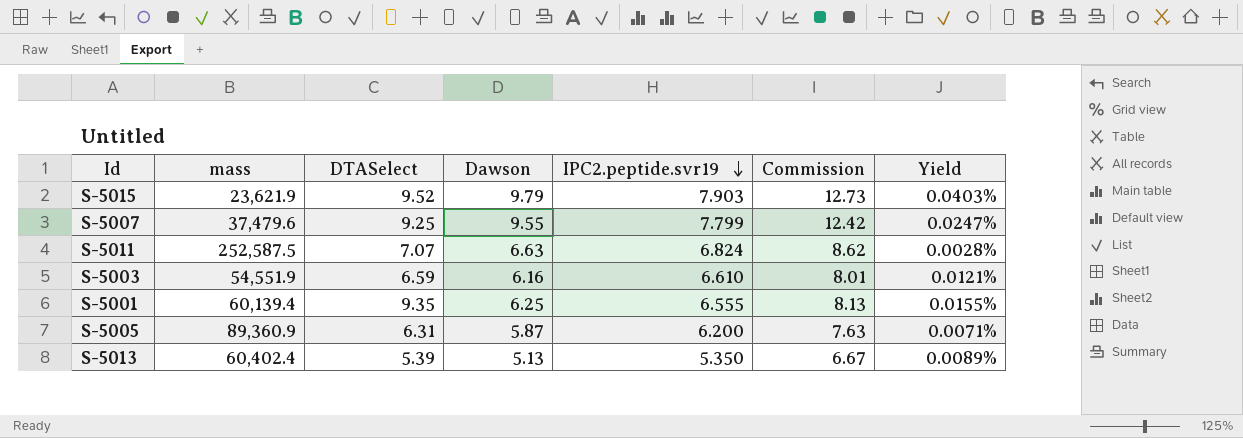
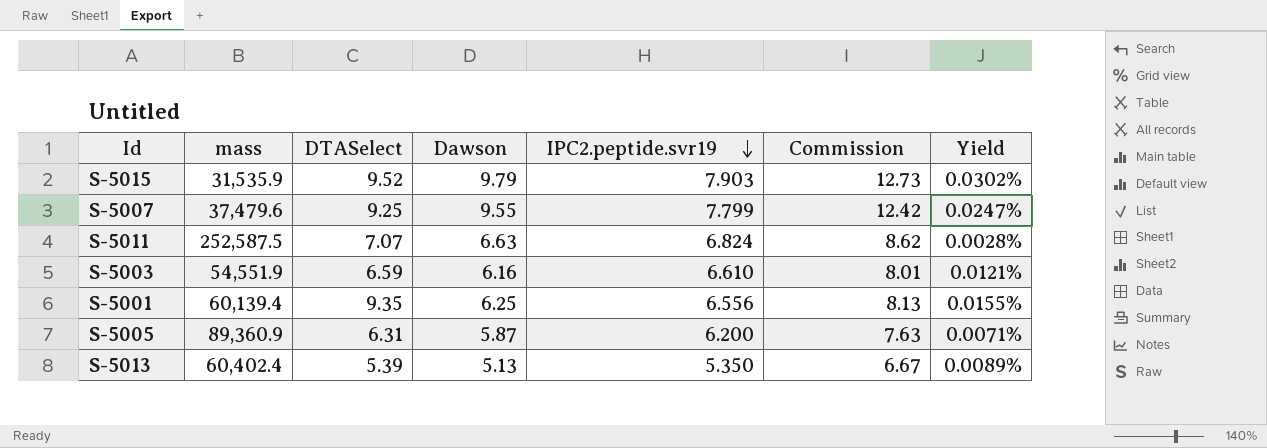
S-5015 | mass: 23,621.9 -> 31,535.9
S-5015 | Yield: 0.0403% -> 0.0302%
S-5001 | IPC2.peptide.svr19: 6.555 -> 6.556

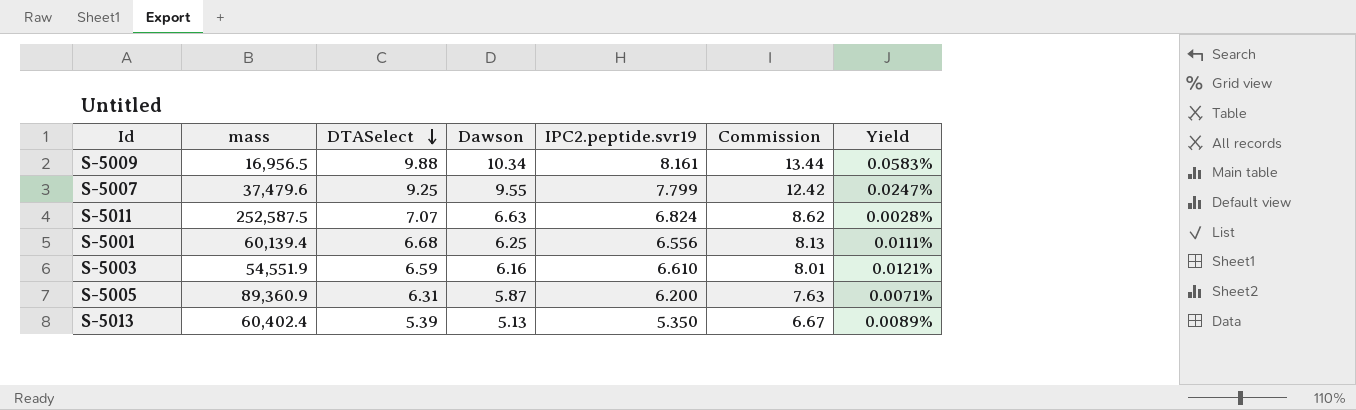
row order: IPC2.peptide.svr19 descending -> DTASelect descending
row S-5015: 31,535.9 | 9.52 | 9.79 | 7.903 | 12.73 | 0.0302% -> none
row S-5009: none -> 16,956.5 | 9.88 | 10.34 | 8.161 | 13.44 | 0.0583%
S-5001 | DTASelect: 9.35 -> 6.68
S-5001 | Yield: 0.0155% -> 0.0111%

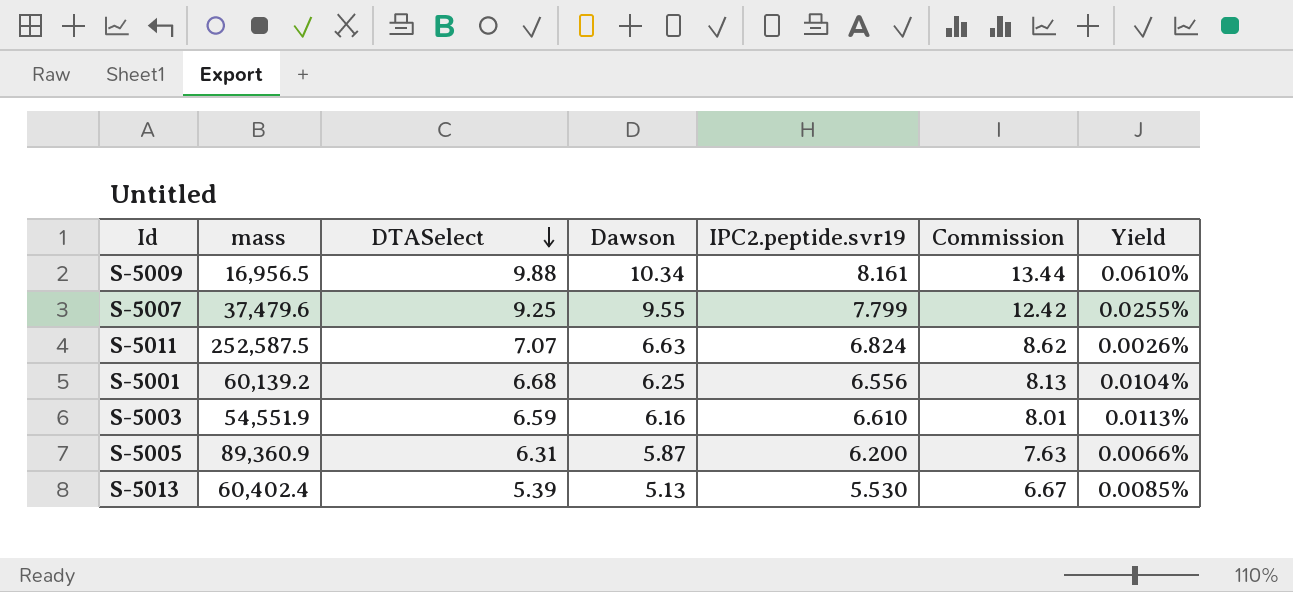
column Yield | formula: [DTASelect] / [mass] -> [Dawson] / [mass]
S-5001 | mass: 60,139.4 -> 60,139.2
S-5013 | IPC2.peptide.svr19: 5.350 -> 5.530

